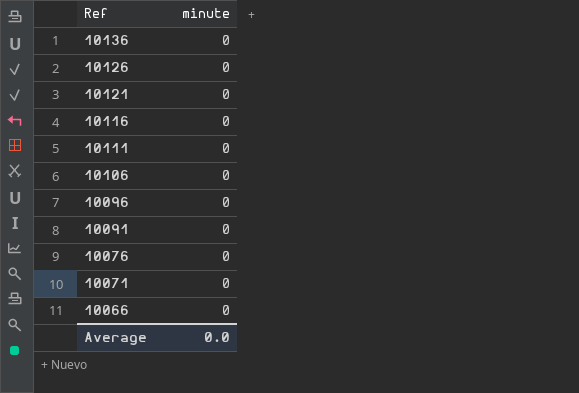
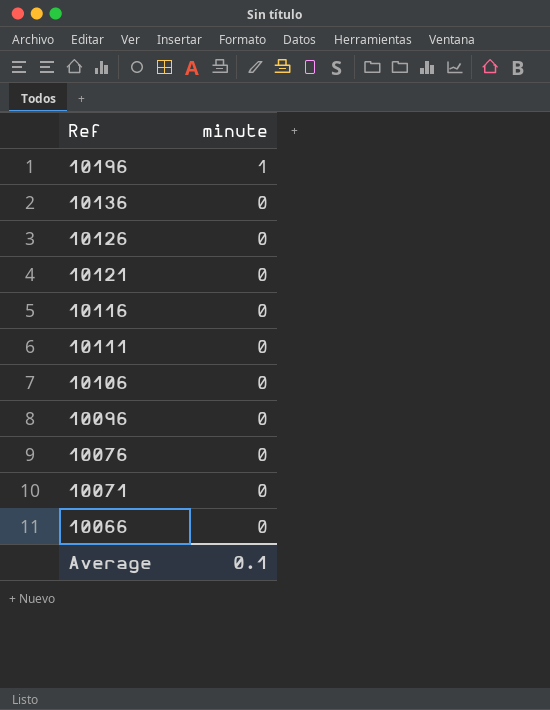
row 10091: 0 -> none
row 10196: none -> 1
Average | minute: 0.0 -> 0.1

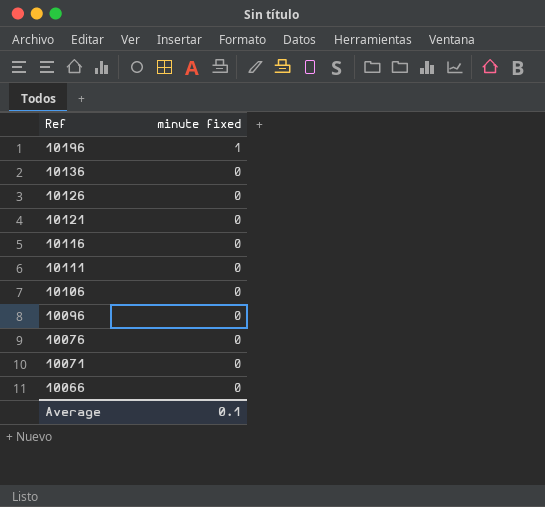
column name: minute -> minute fixed

